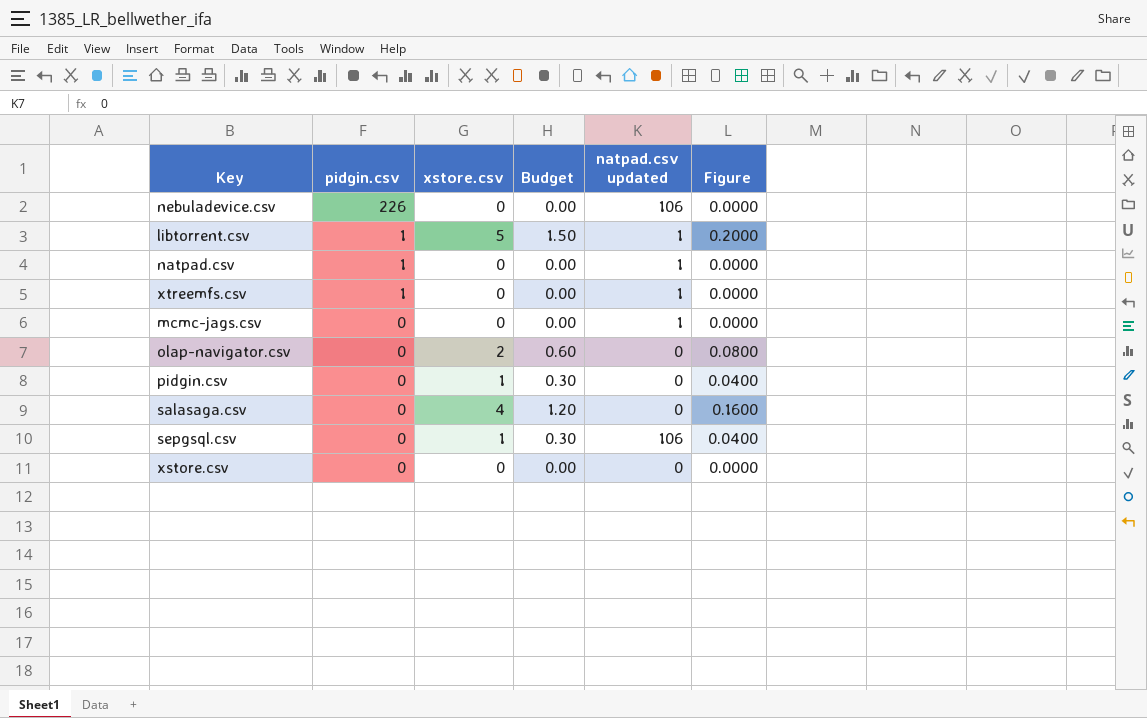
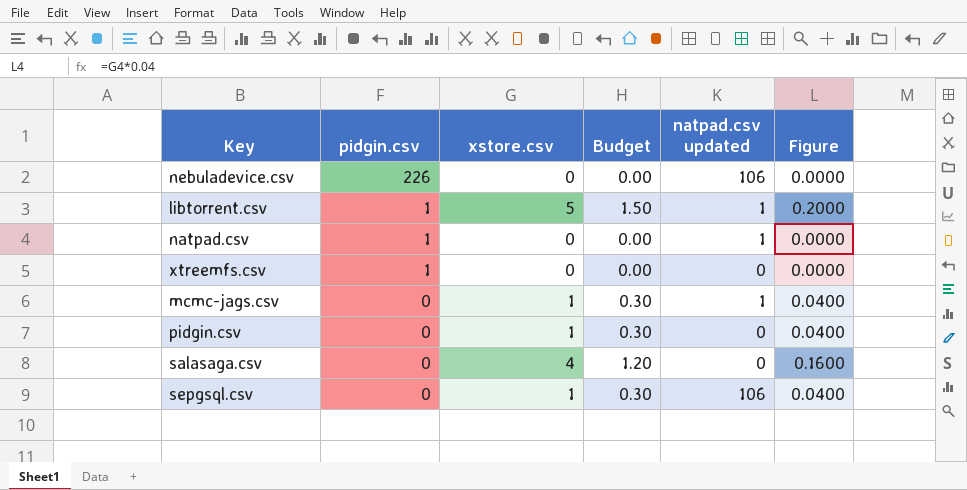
row olap-navigator.csv: 0 | 2 | 0.60 | 0 | 0.0800 -> none
row xstore.csv: 0 | 0 | 0.00 | 0 | 0.0000 -> none
xtreemfs.csv | natpad.csv updated: 1 -> 0
mcmc-jags.csv | xstore.csv: 0 -> 1
mcmc-jags.csv | Budget: 0.00 -> 0.30
mcmc-jags.csv | Figure: 0.0000 -> 0.0400

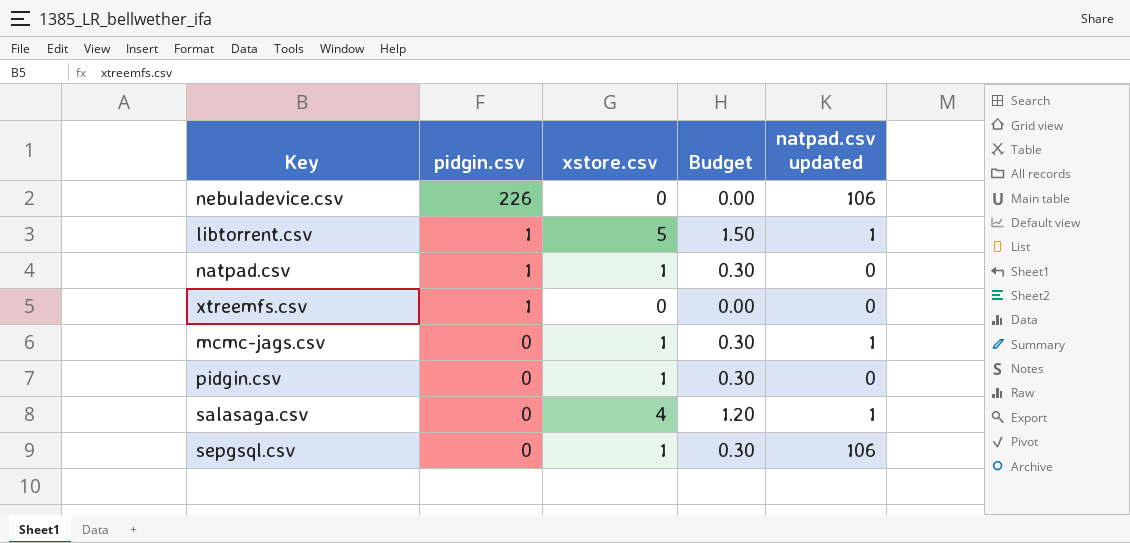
column Figure | formula: [xstore.csv] * 0.04 -> none
natpad.csv | xstore.csv: 0 -> 1
natpad.csv | Budget: 0.00 -> 0.30
natpad.csv | natpad.csv updated: 1 -> 0
salasaga.csv | natpad.csv updated: 0 -> 1

